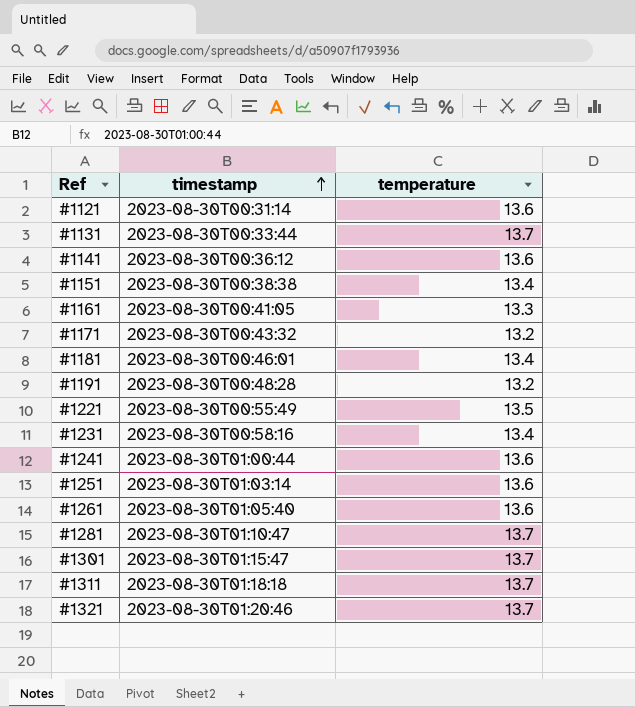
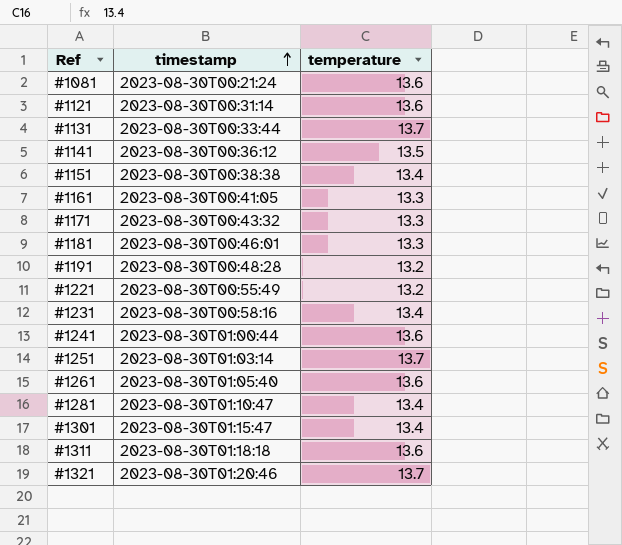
row #1081: none -> 2023-08-30T00:21:24 | 13.6
#1141 | temperature: 13.6 -> 13.5
#1171 | temperature: 13.2 -> 13.3
#1181 | temperature: 13.4 -> 13.3
#1221 | temperature: 13.5 -> 13.2
#1251 | temperature: 13.6 -> 13.7
#1281 | temperature: 13.7 -> 13.4
#1301 | temperature: 13.7 -> 13.4
#1311 | temperature: 13.7 -> 13.6

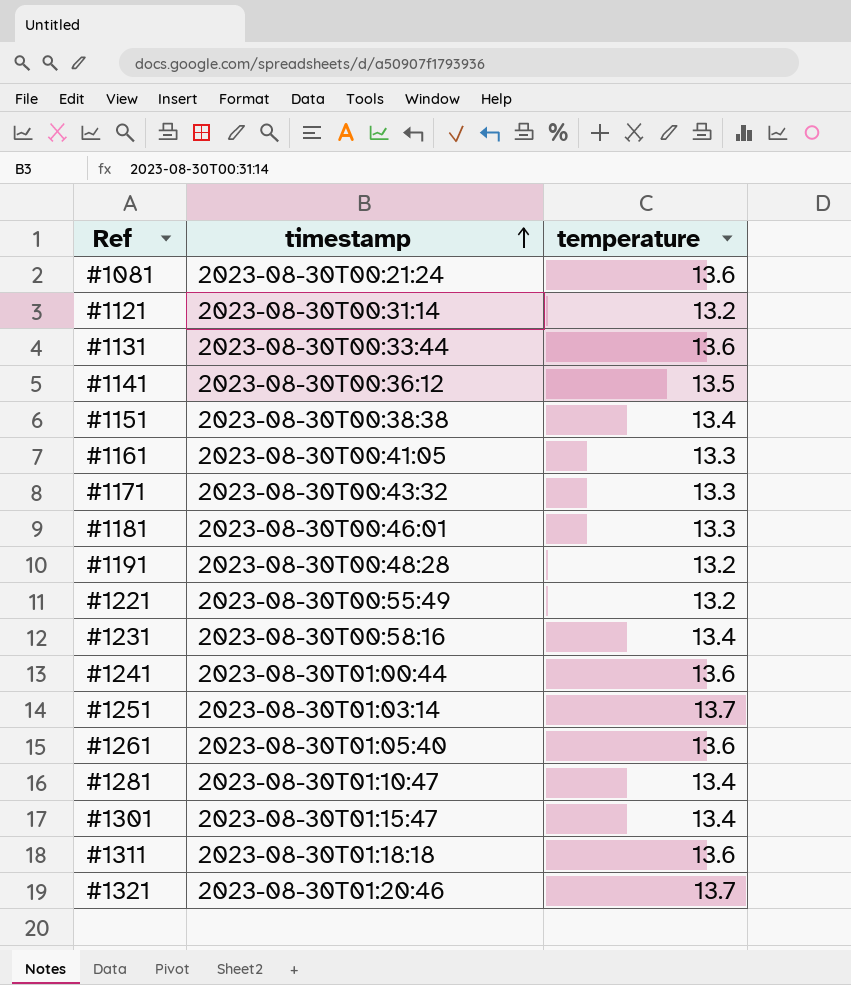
#1121 | temperature: 13.6 -> 13.2
#1131 | temperature: 13.7 -> 13.6

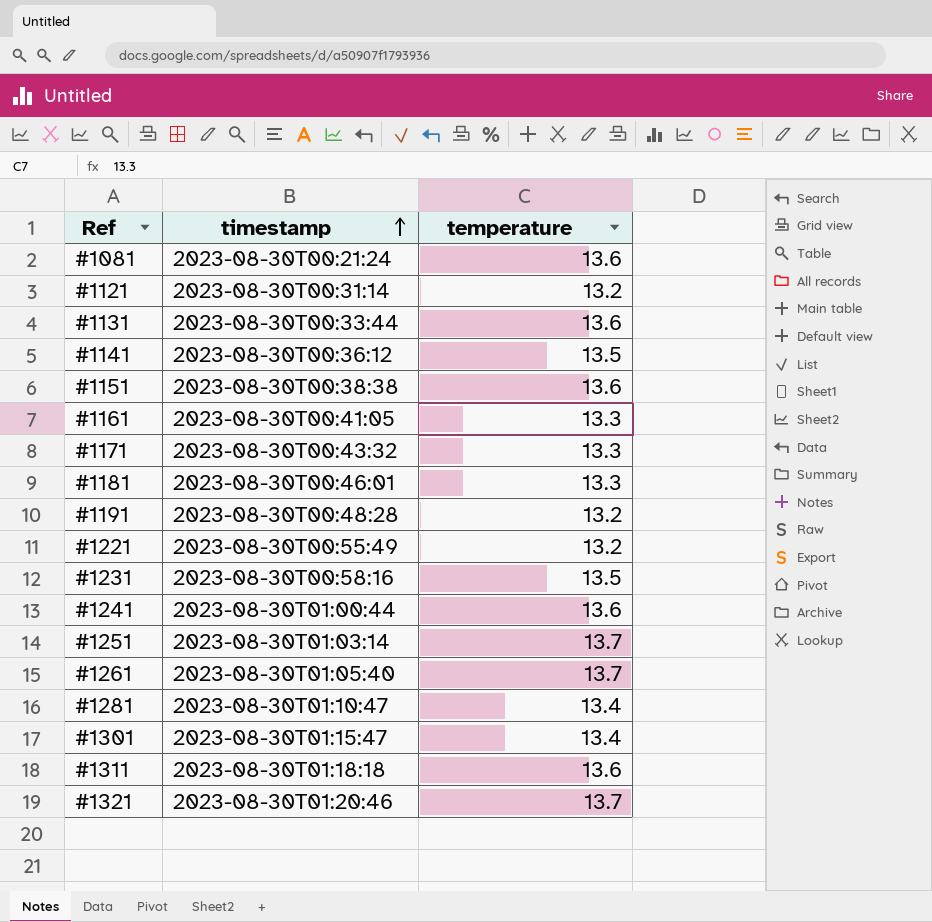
#1151 | temperature: 13.4 -> 13.6
#1231 | temperature: 13.4 -> 13.5
#1261 | temperature: 13.6 -> 13.7

